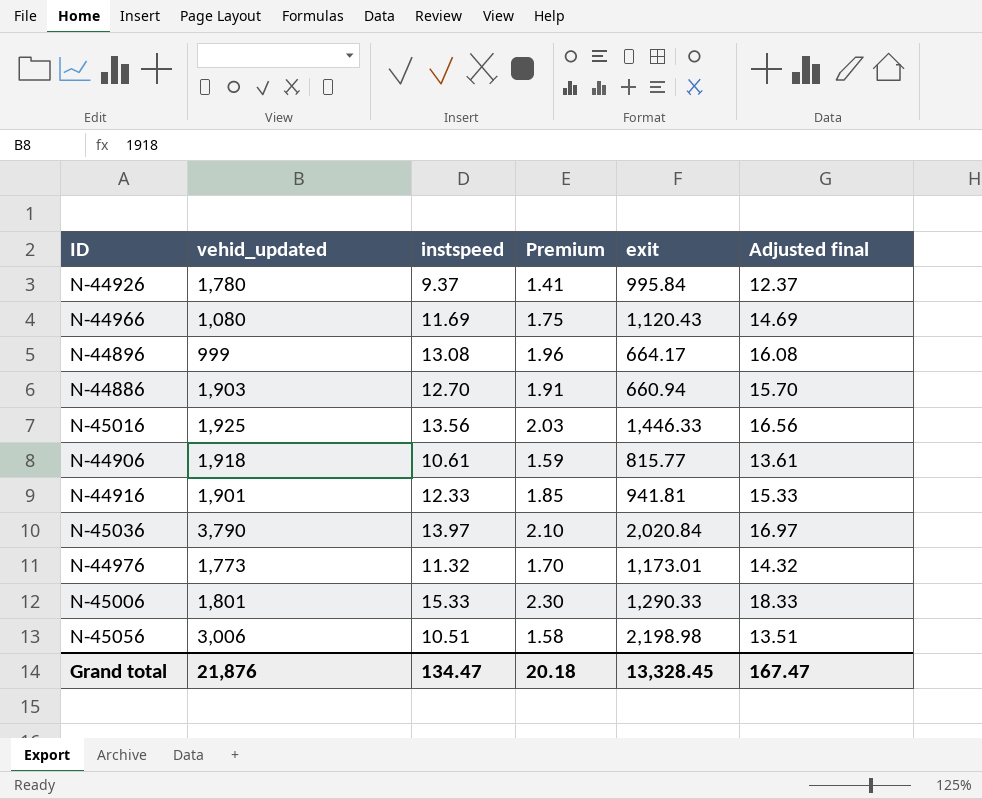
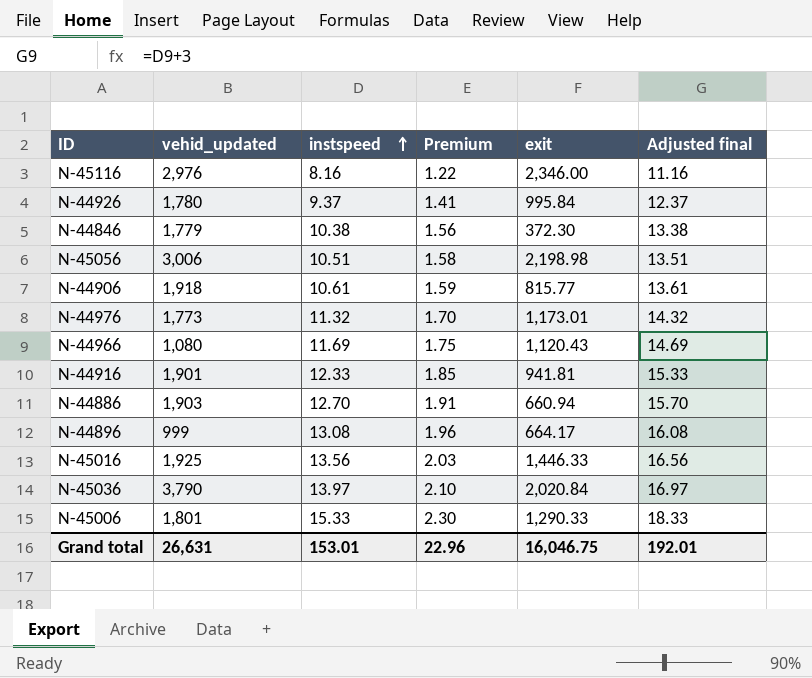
row order: none -> instspeed ascending
row N-45116: none -> 2,976 | 8.16 | 1.22 | 2,346.00 | 11.16
row N-44846: none -> 1,779 | 10.38 | 1.56 | 372.30 | 13.38
Grand total | vehid_updated: 21,876 -> 26,631
Grand total | instspeed: 134.47 -> 153.01
Grand total | Premium: 20.18 -> 22.96
Grand total | exit: 13,328.45 -> 16,046.75
Grand total | Adjusted final: 167.47 -> 192.01

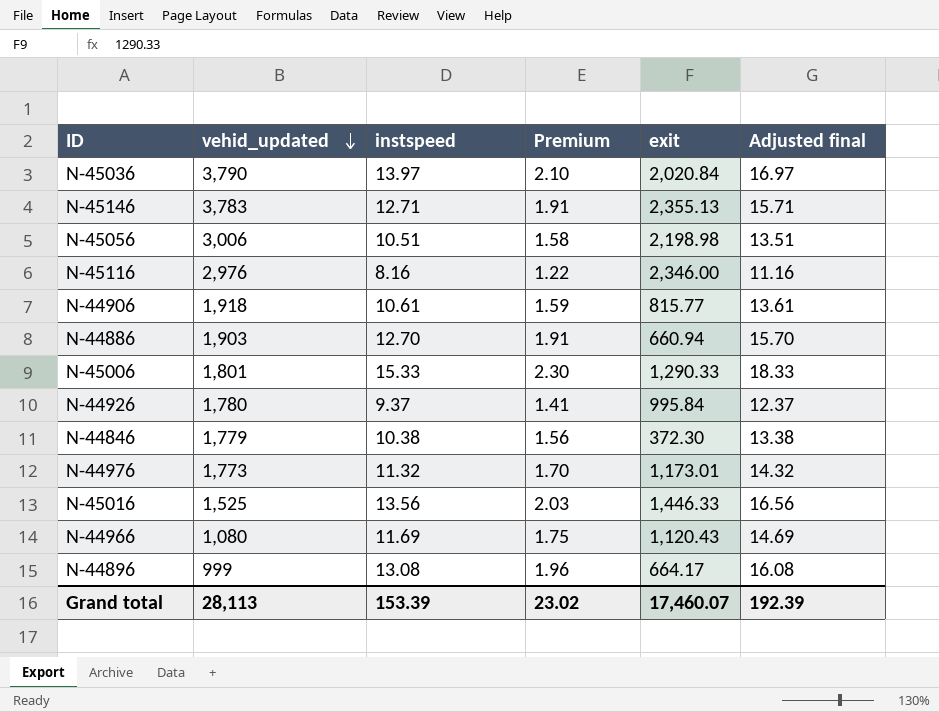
row order: instspeed ascending -> vehid_updated descending
row N-44916: 1,901 | 12.33 | 1.85 | 941.81 | 15.33 -> none
row N-45146: none -> 3,783 | 12.71 | 1.91 | 2,355.13 | 15.71
N-45016 | vehid_updated: 1,925 -> 1,525
Grand total | vehid_updated: 26,631 -> 28,113
Grand total | instspeed: 153.01 -> 153.39
Grand total | Premium: 22.96 -> 23.02
Grand total | exit: 16,046.75 -> 17,460.07
Grand total | Adjusted final: 192.01 -> 192.39

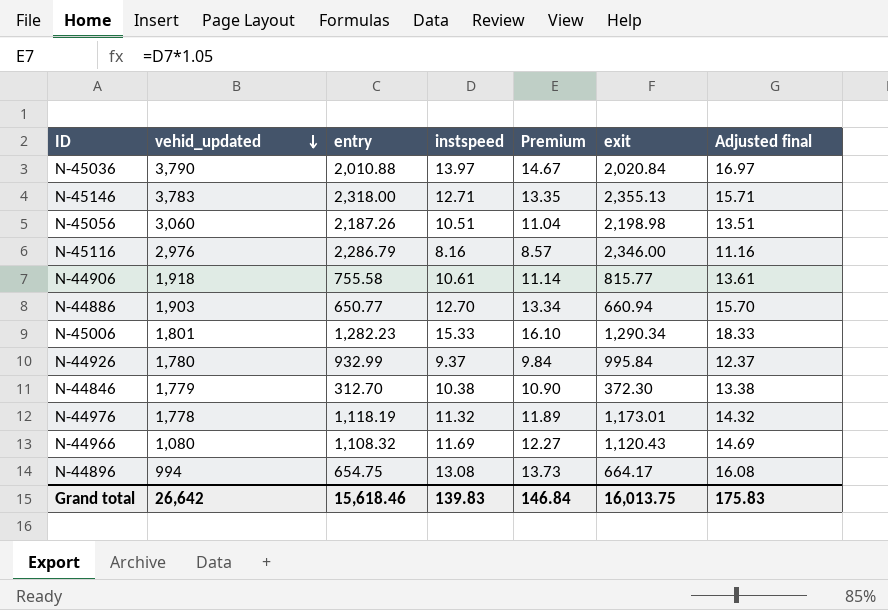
column entry | position: none -> 3
column Premium | formula: [instspeed] * 0.15 -> [instspeed] * 1.05
row N-45016: 1,525 | 13.56 | 2.03 | 1,446.33 | 16.56 -> none
N-45056 | vehid_updated: 3,006 -> 3,060
N-45006 | exit: 1,290.33 -> 1,290.34
N-44976 | vehid_updated: 1,773 -> 1,778
N-44896 | vehid_updated: 999 -> 994
Grand total | vehid_updated: 28,113 -> 26,642
Grand total | instspeed: 153.39 -> 139.83
Grand total | Premium: 23.02 -> 146.84
Grand total | exit: 17,460.07 -> 16,013.75
Grand total | Adjusted final: 192.39 -> 175.83

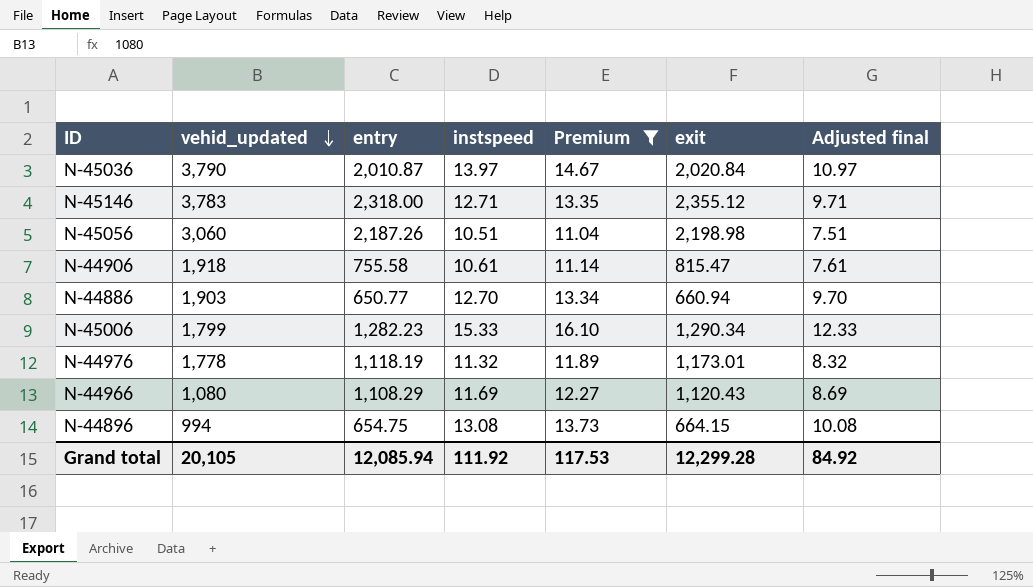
filter: none -> Premium >= 11.04
column Adjusted final | formula: [instspeed] + 3 -> [instspeed] - 3
N-45036 | entry: 2,010.88 -> 2,010.87
N-45146 | exit: 2,355.13 -> 2,355.12
N-44906 | exit: 815.77 -> 815.47
N-45006 | vehid_updated: 1,801 -> 1,799
N-44966 | entry: 1,108.32 -> 1,108.29
N-44896 | exit: 664.17 -> 664.15
Grand total | vehid_updated: 26,642 -> 20,105
Grand total | entry: 15,618.46 -> 12,085.94
Grand total | instspeed: 139.83 -> 111.92
Grand total | Premium: 146.84 -> 117.53
Grand total | exit: 16,013.75 -> 12,299.28
Grand total | Adjusted final: 175.83 -> 84.92

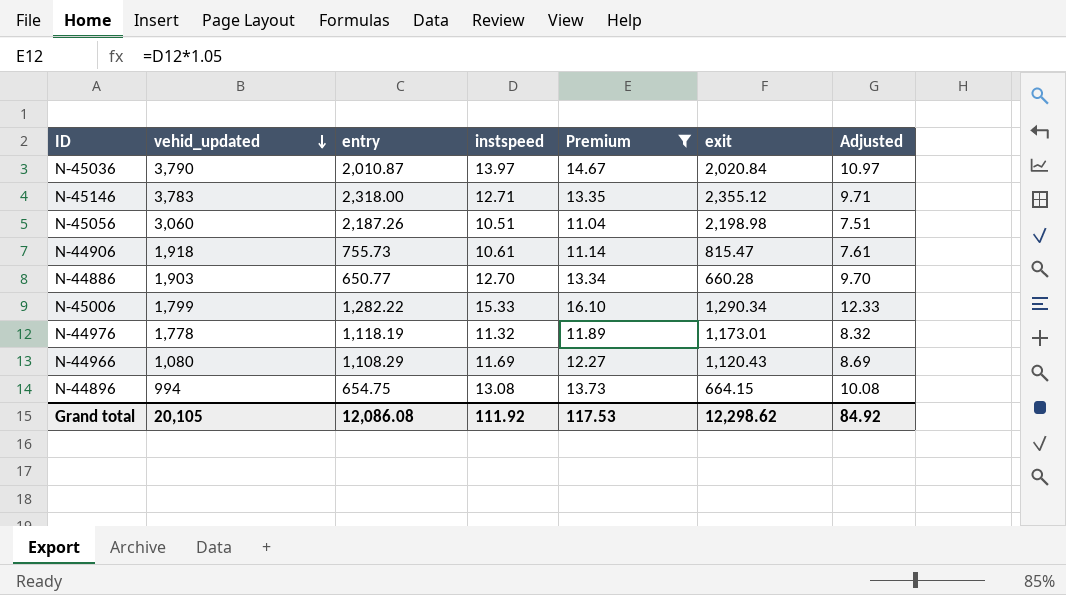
column name: Adjusted final -> Adjusted
N-44906 | entry: 755.58 -> 755.73
N-44886 | exit: 660.94 -> 660.28
N-45006 | entry: 1,282.23 -> 1,282.22
Grand total | entry: 12,085.94 -> 12,086.08
Grand total | exit: 12,299.28 -> 12,298.62

